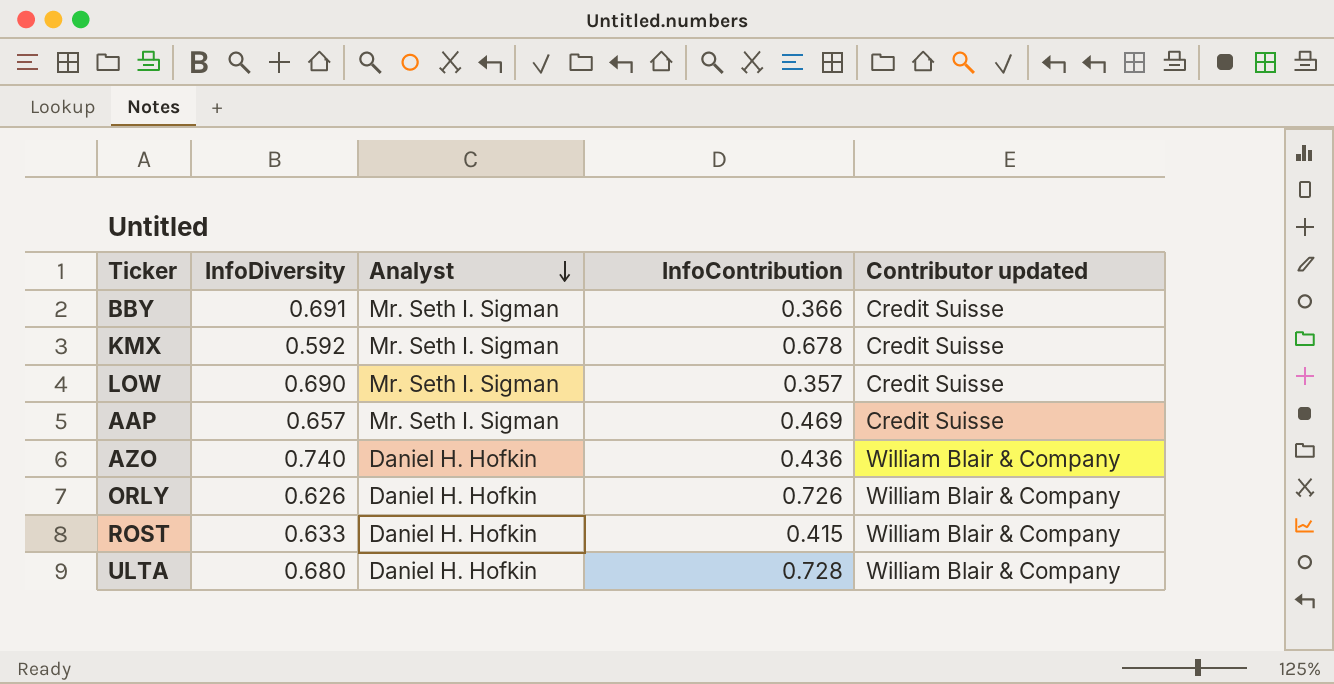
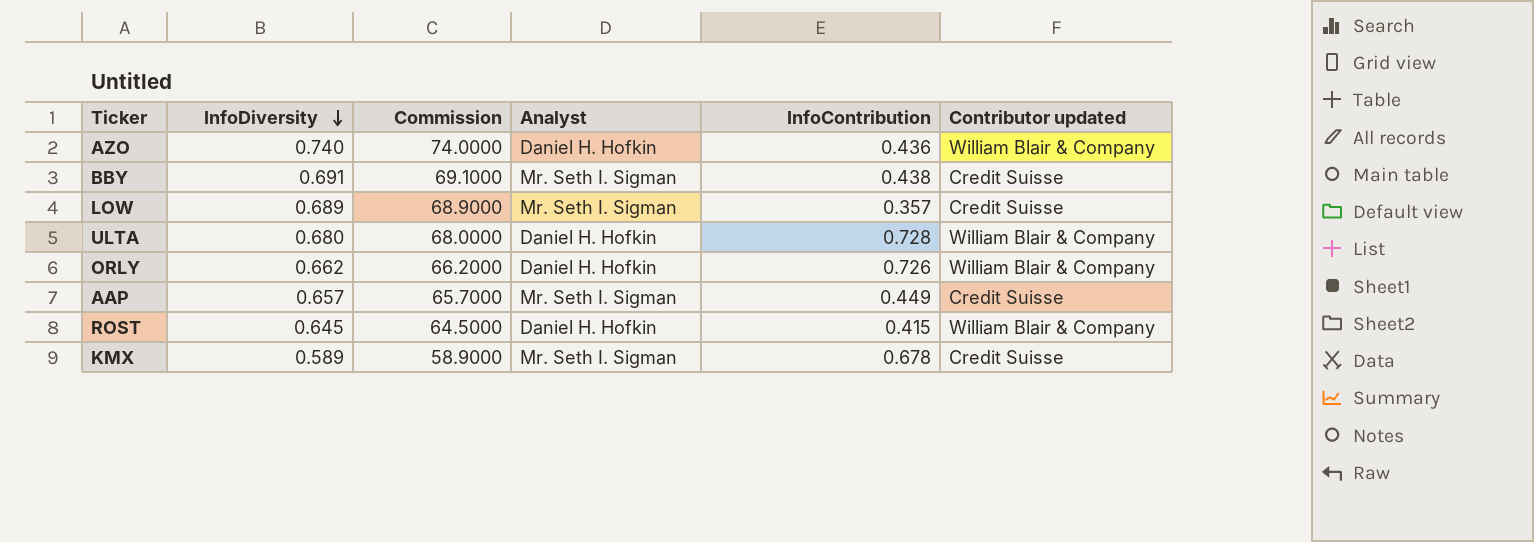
row order: Analyst descending -> InfoDiversity descending
column Commission | formula: none -> [InfoDiversity] * 100
BBY | InfoContribution: 0.366 -> 0.438
LOW | InfoDiversity: 0.690 -> 0.689
ORLY | InfoDiversity: 0.626 -> 0.662
AAP | InfoContribution: 0.469 -> 0.449
ROST | InfoDiversity: 0.633 -> 0.645
KMX | InfoDiversity: 0.592 -> 0.589

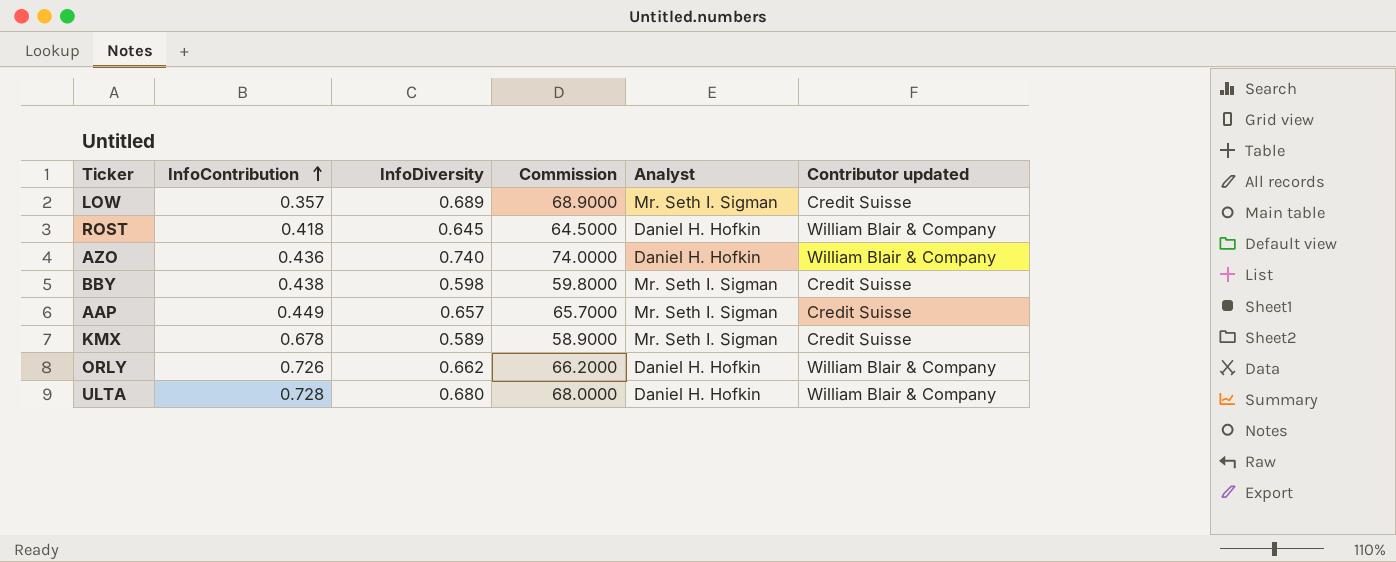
row order: InfoDiversity descending -> InfoContribution ascending
column InfoContribution | position: 5 -> 2
ROST | InfoContribution: 0.415 -> 0.418
BBY | InfoDiversity: 0.691 -> 0.598
BBY | Commission: 69.1000 -> 59.8000

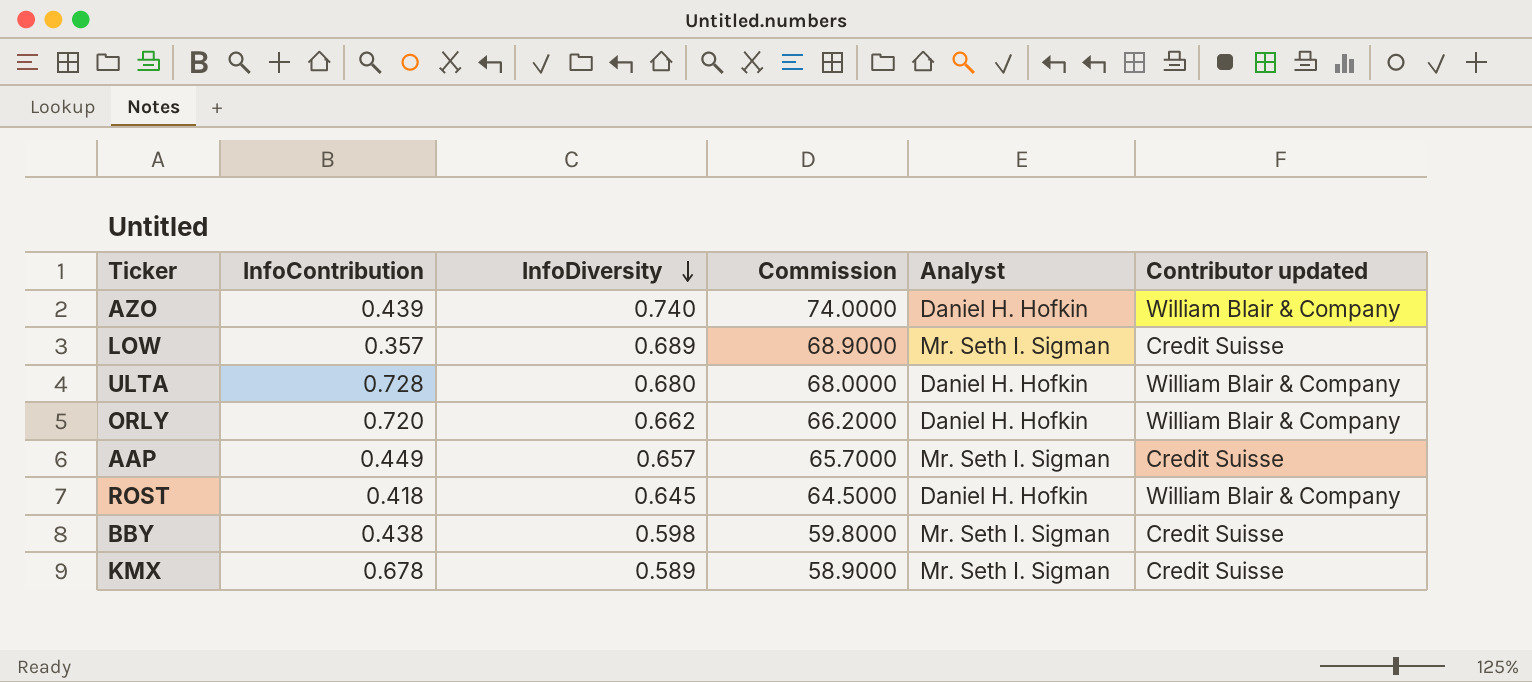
row order: InfoContribution ascending -> InfoDiversity descending
AZO | InfoContribution: 0.436 -> 0.439
ORLY | InfoContribution: 0.726 -> 0.720

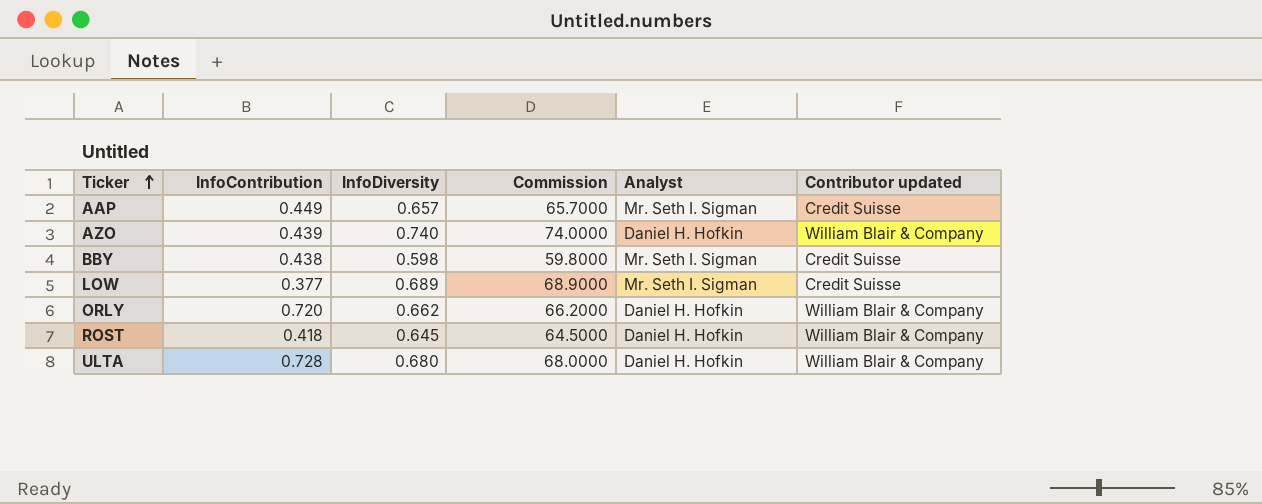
row order: InfoDiversity descending -> Ticker ascending
row KMX: 0.678 | 0.589 | 58.9000 | Mr. Seth I. Sigman | Credit Suisse -> none
LOW | InfoContribution: 0.357 -> 0.377

